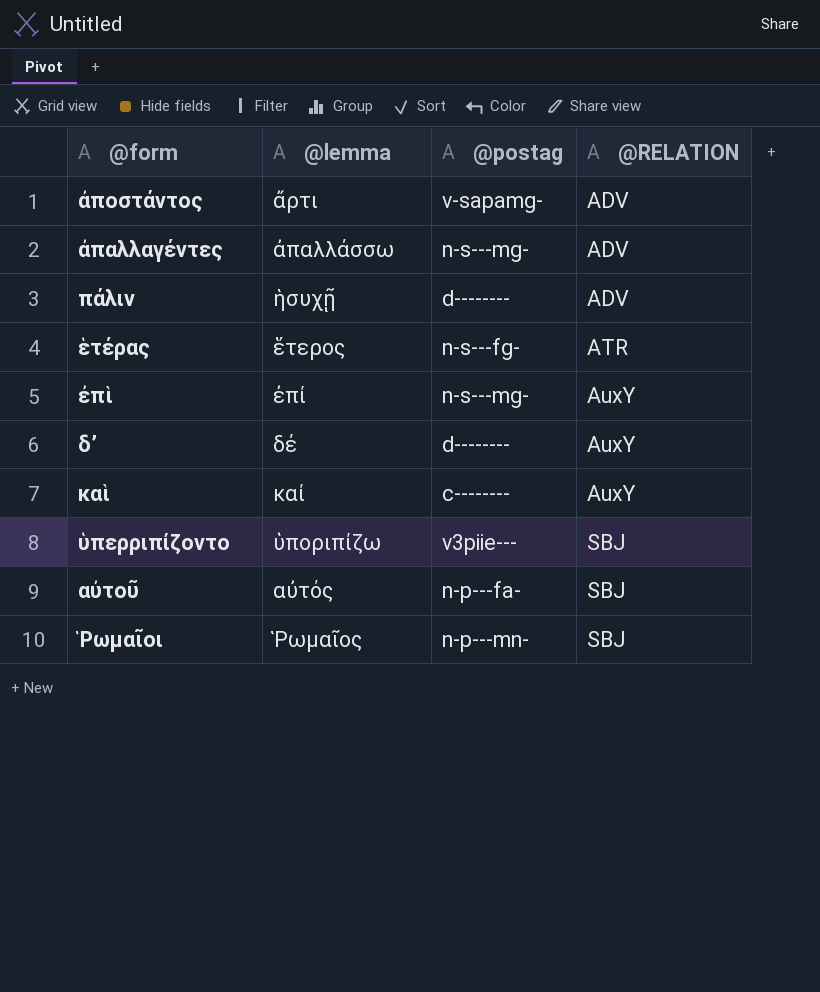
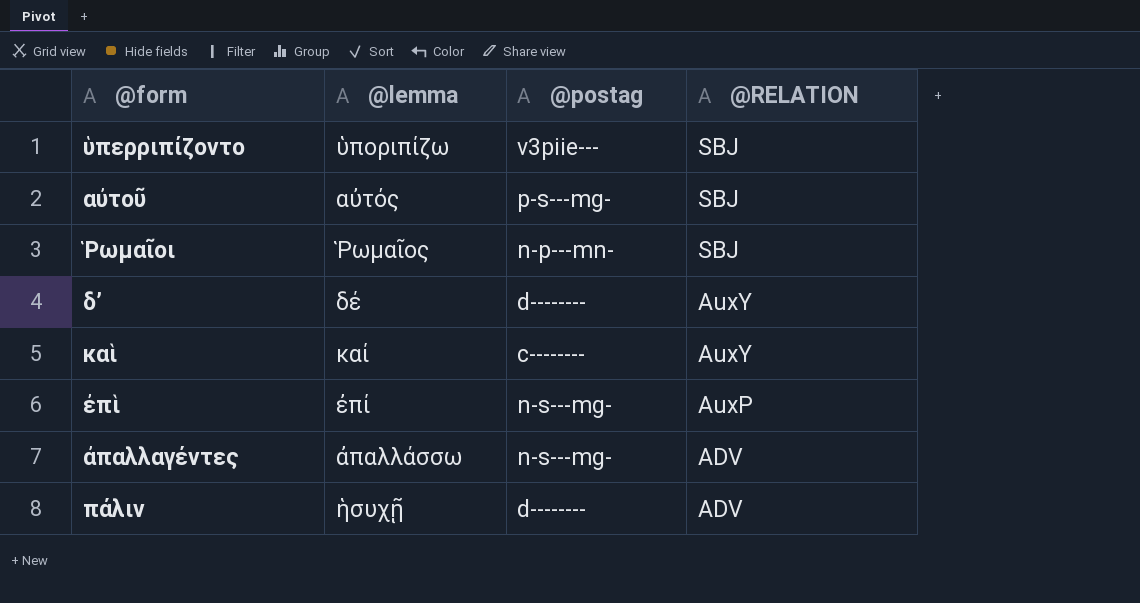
row order: @RELATION ascending -> @RELATION descending
row ἀποστάντος: ἄρτι | v-sapamg- | ADV -> none
row ἑτέρας: ἕτερος | n-s---fg- | ATR -> none
αὐτοῦ | @postag: n-p---fa- -> p-s---mg-
ἐπὶ | @RELATION: AuxY -> AuxP

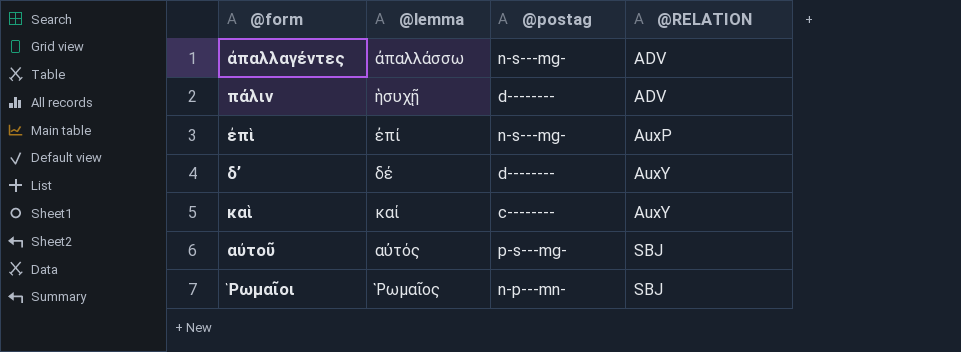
row order: @RELATION descending -> @RELATION ascending
row ὑπερριπίζοντο: ὑποριπίζω | v3piie--- | SBJ -> none

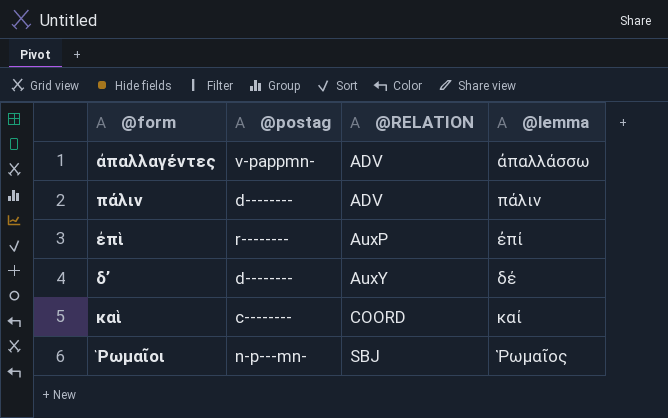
column @lemma | position: 2 -> 4
row αὐτοῦ: αὐτός | p-s---mg- | SBJ -> none
ἀπαλλαγέντες | @postag: n-s---mg- -> v-pappmn-
πάλιν | @lemma: ἡσυχῇ -> πάλιν
ἐπὶ | @postag: n-s---mg- -> r--------
καὶ | @RELATION: AuxY -> COORD

